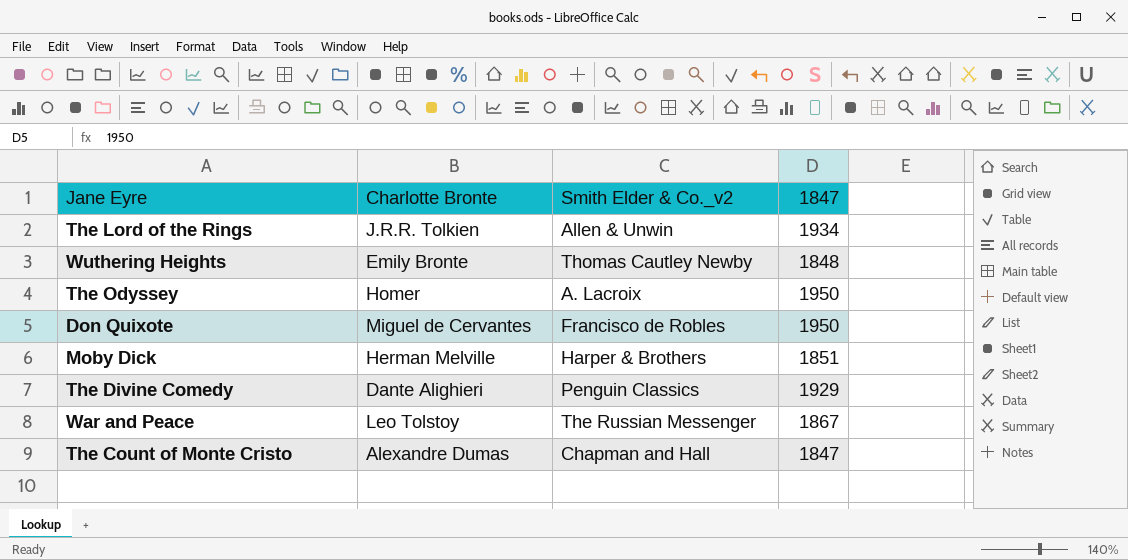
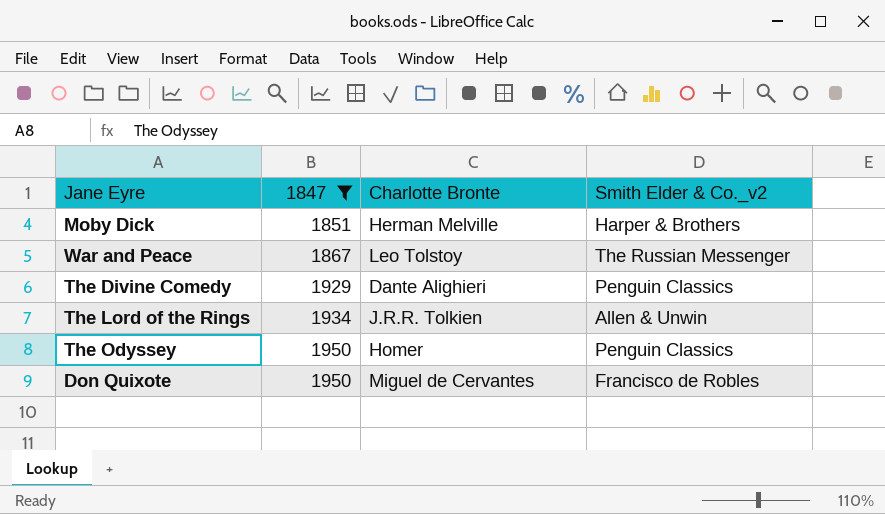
filter: none -> 1847 >= 1851
row order: none -> 1847 ascending
column 1847 | position: 4 -> 2
The Odyssey | Smith Elder & Co._v2: A. Lacroix -> Penguin Classics

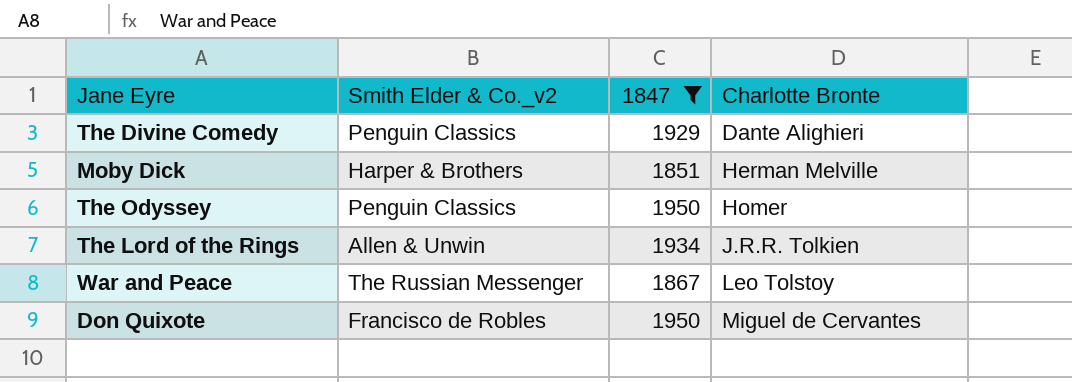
row order: 1847 ascending -> Charlotte Bronte ascending
column Smith Elder & Co._v2 | position: 4 -> 2

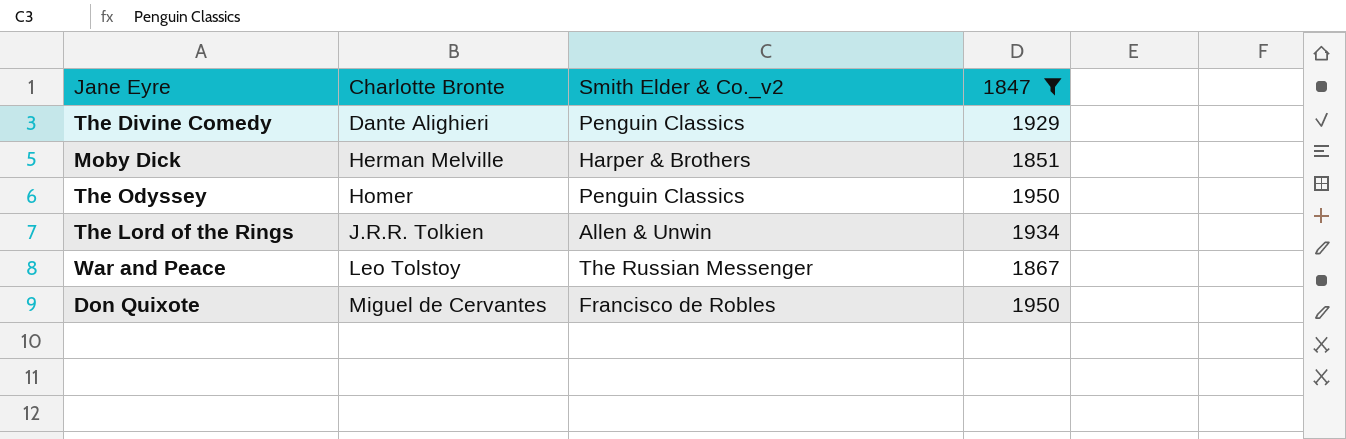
column Charlotte Bronte | position: 4 -> 2

